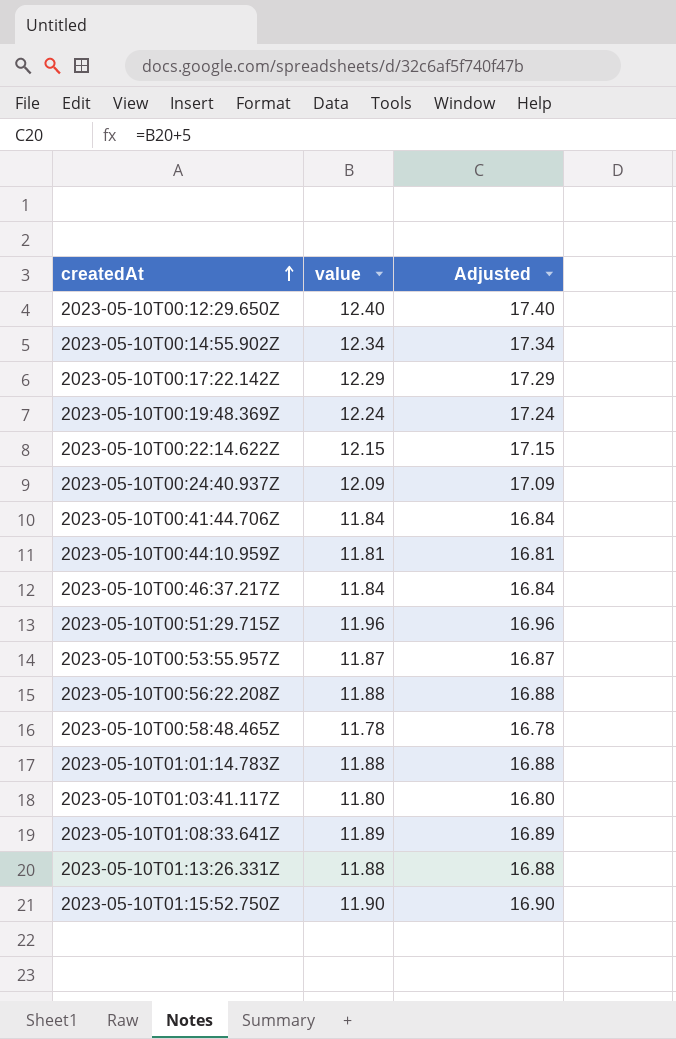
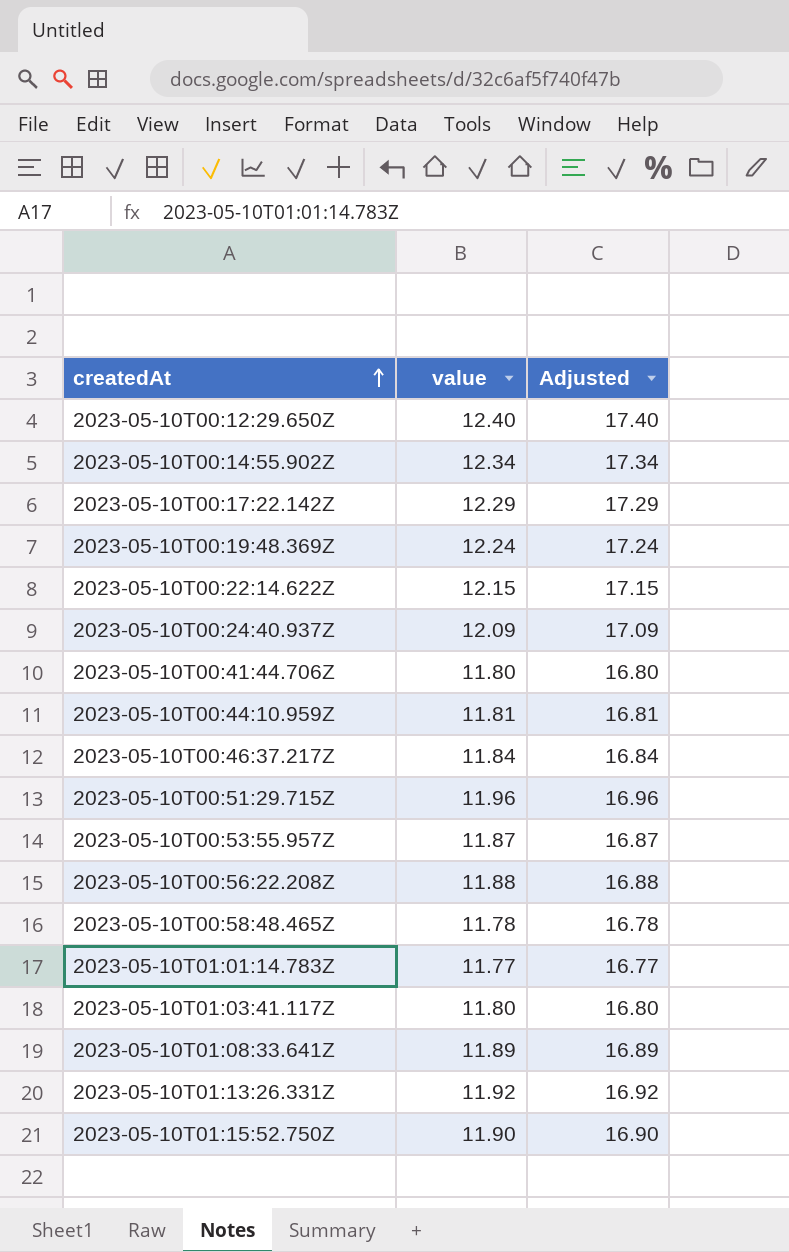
2023-05-10T00:41:44.706Z | value: 11.84 -> 11.80
2023-05-10T00:41:44.706Z | Adjusted: 16.84 -> 16.80
2023-05-10T01:01:14.783Z | value: 11.88 -> 11.77
2023-05-10T01:01:14.783Z | Adjusted: 16.88 -> 16.77
2023-05-10T01:13:26.331Z | value: 11.88 -> 11.92
2023-05-10T01:13:26.331Z | Adjusted: 16.88 -> 16.92

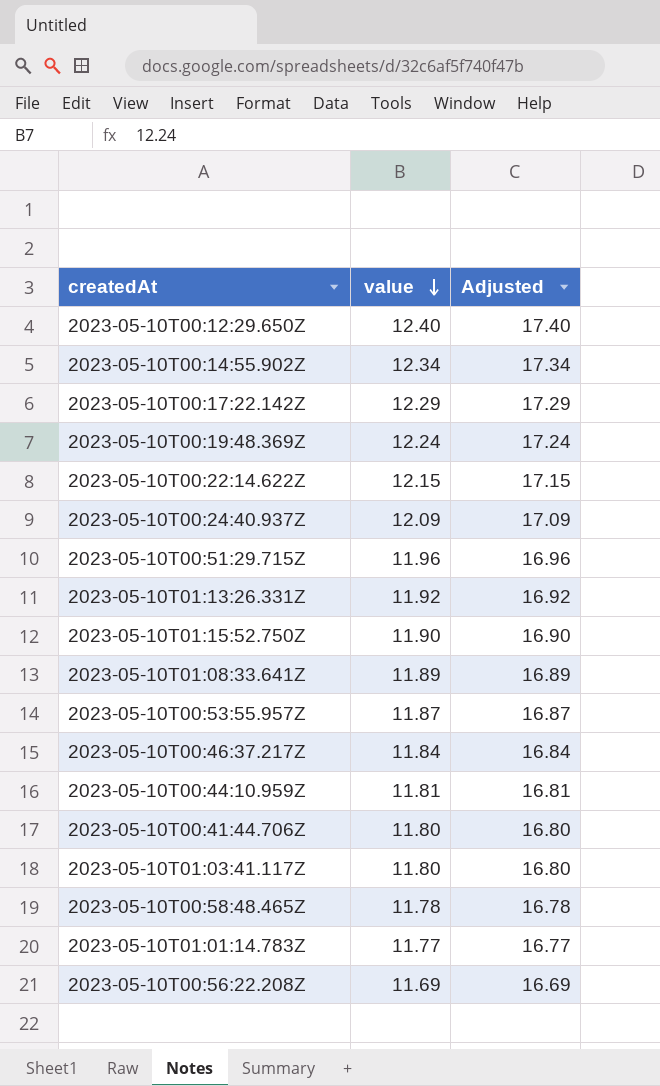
row order: createdAt ascending -> value descending
2023-05-10T00:56:22.208Z | value: 11.88 -> 11.69
2023-05-10T00:56:22.208Z | Adjusted: 16.88 -> 16.69

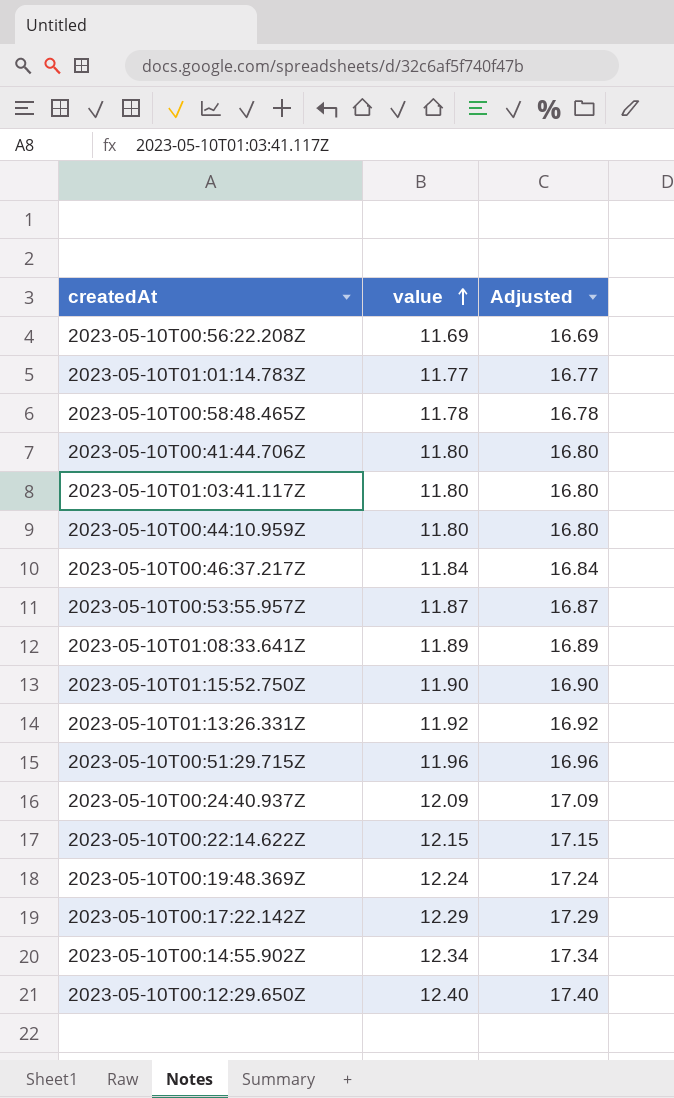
row order: value descending -> value ascending
2023-05-10T00:44:10.959Z | value: 11.81 -> 11.80
2023-05-10T00:44:10.959Z | Adjusted: 16.81 -> 16.80

